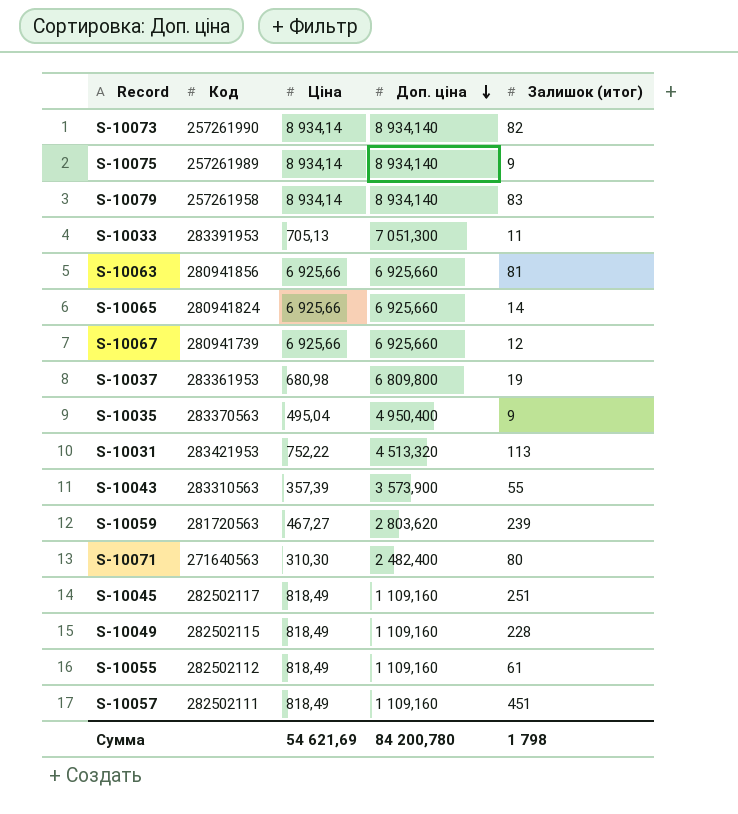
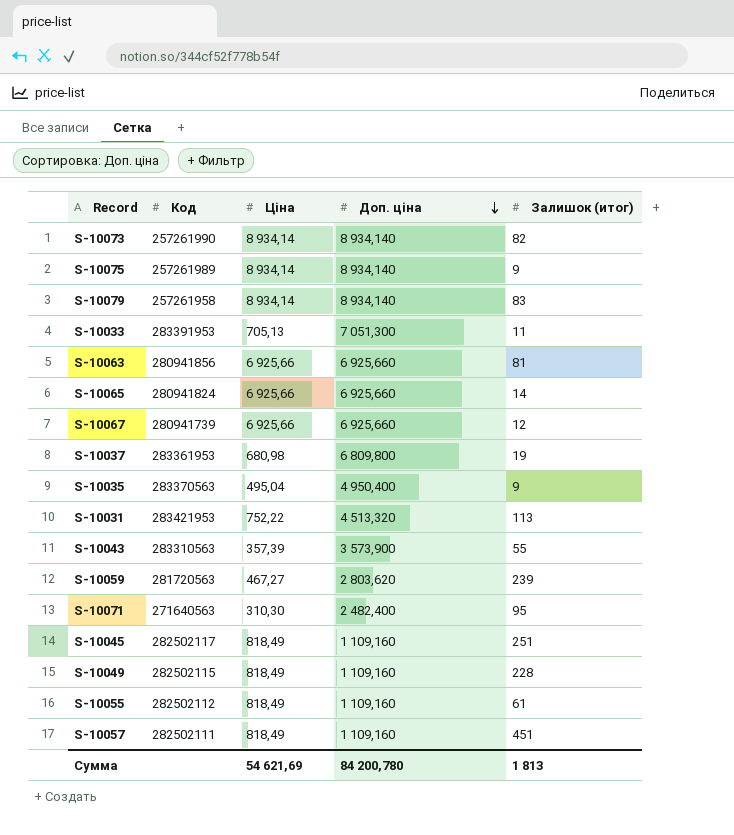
S-10071 | Залишок (итог): 80 -> 95
Сумма | Залишок (итог): 1 798 -> 1 813

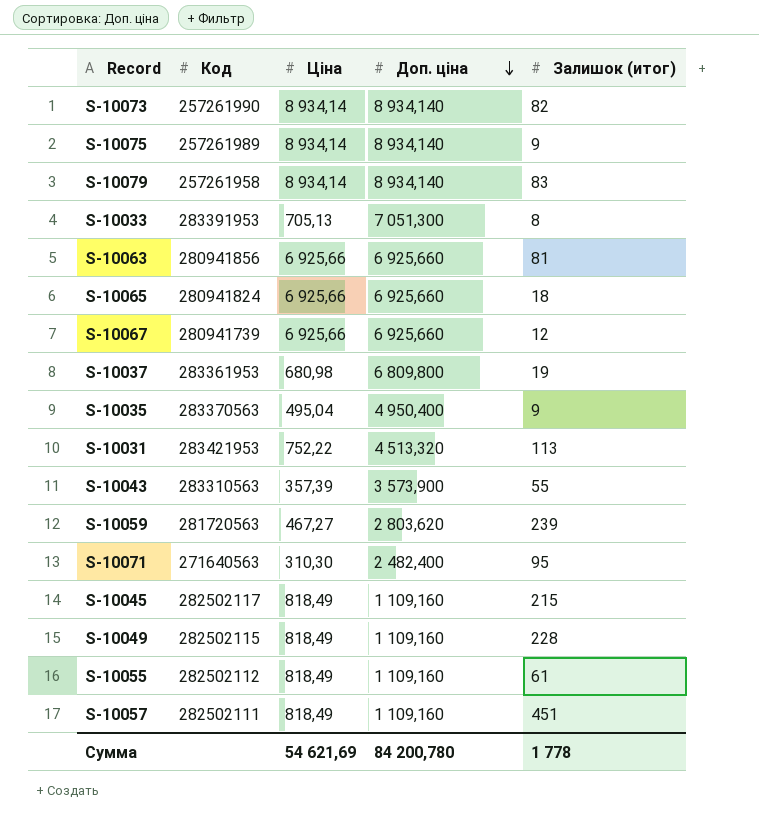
S-10033 | Залишок (итог): 11 -> 8
S-10065 | Залишок (итог): 14 -> 18
S-10045 | Залишок (итог): 251 -> 215
Сумма | Залишок (итог): 1 813 -> 1 778

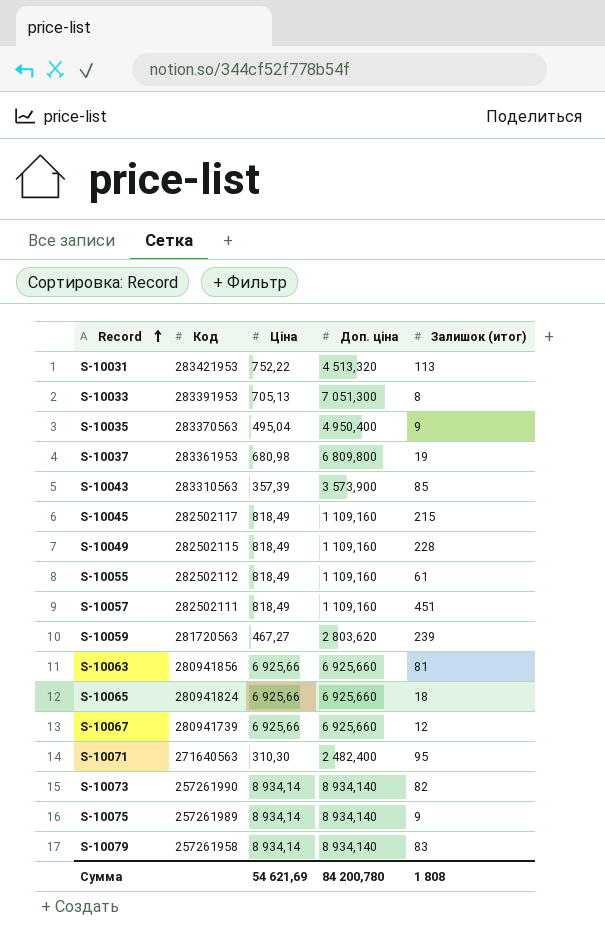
row order: Доп. ціна descending -> Record ascending
S-10043 | Залишок (итог): 55 -> 85
Сумма | Залишок (итог): 1 778 -> 1 808

